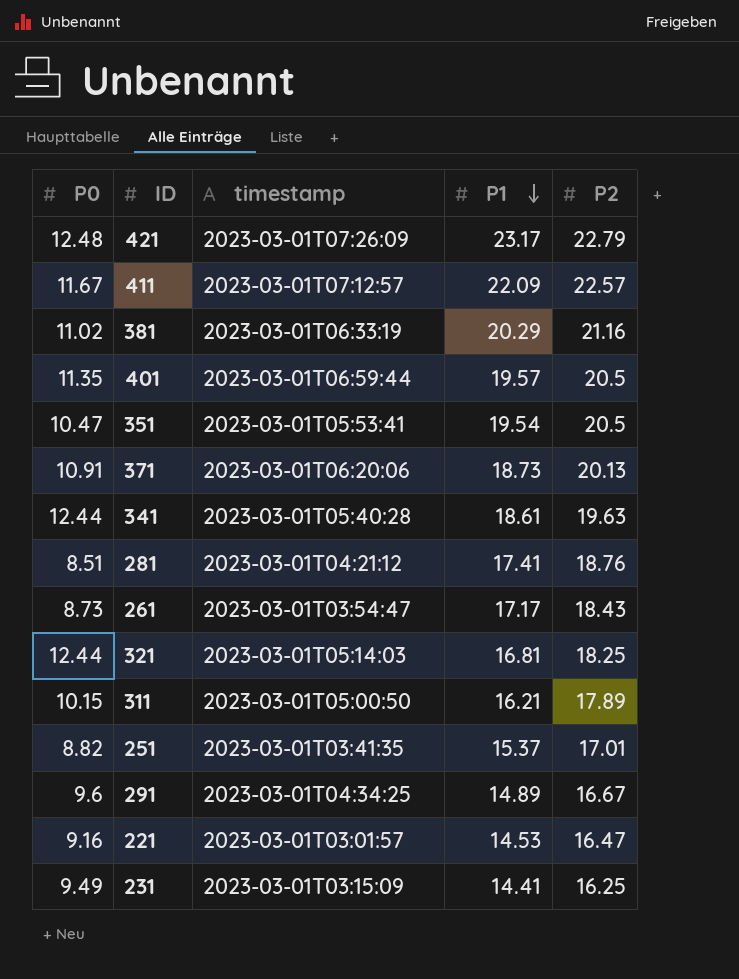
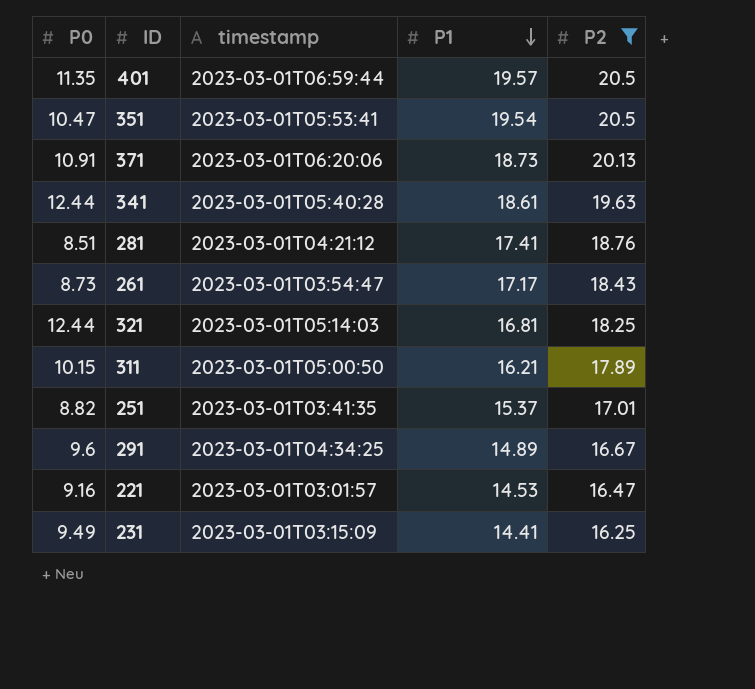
filter: none -> P2 <= 20.5

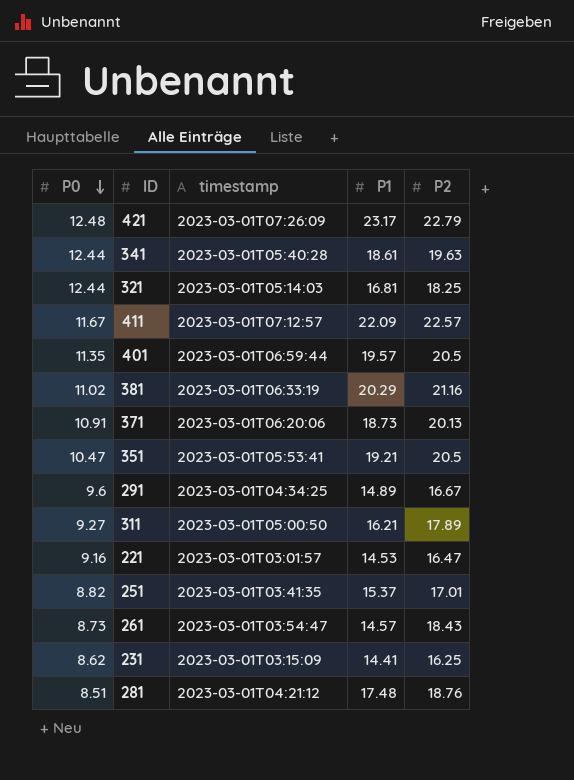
filter: P2 <= 20.5 -> none
row order: P1 descending -> P0 descending
351 | P1: 19.54 -> 19.21
311 | P0: 10.15 -> 9.27
261 | P1: 17.17 -> 14.57
231 | P0: 9.49 -> 8.62
281 | P1: 17.41 -> 17.48

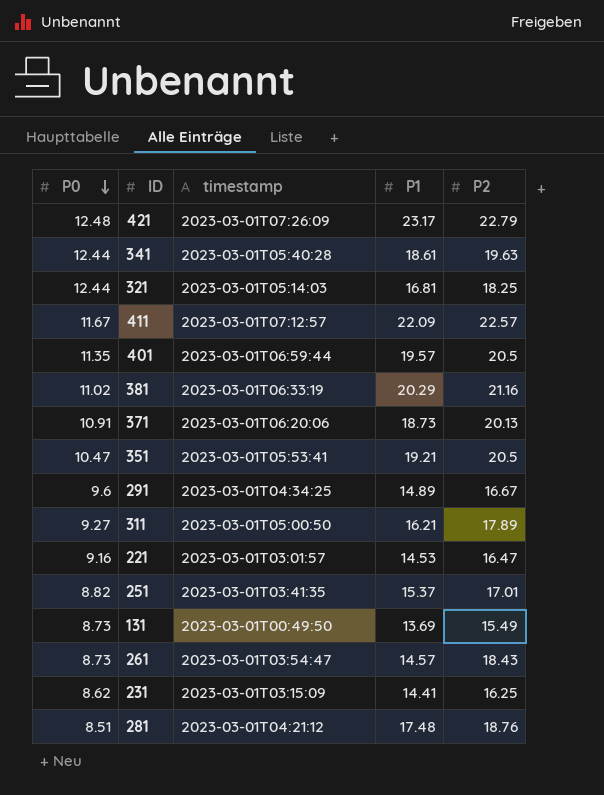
row 131: none -> 8.73 | 2023-03-01T00:49:50 | 13.69 | 15.49

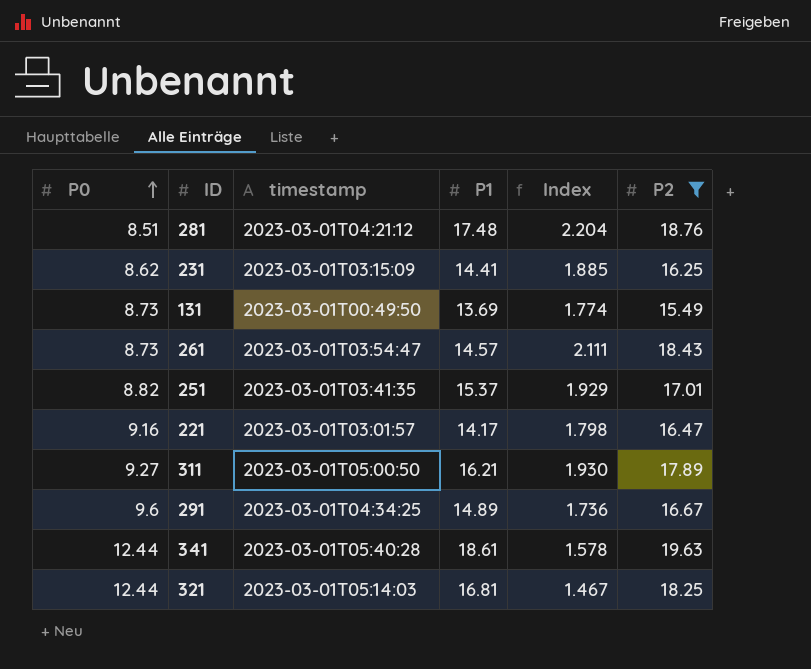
filter: none -> P2 <= 19.63
row order: P0 descending -> P0 ascending
column Index | formula: none -> [P2] / [P0]
221 | P1: 14.53 -> 14.17

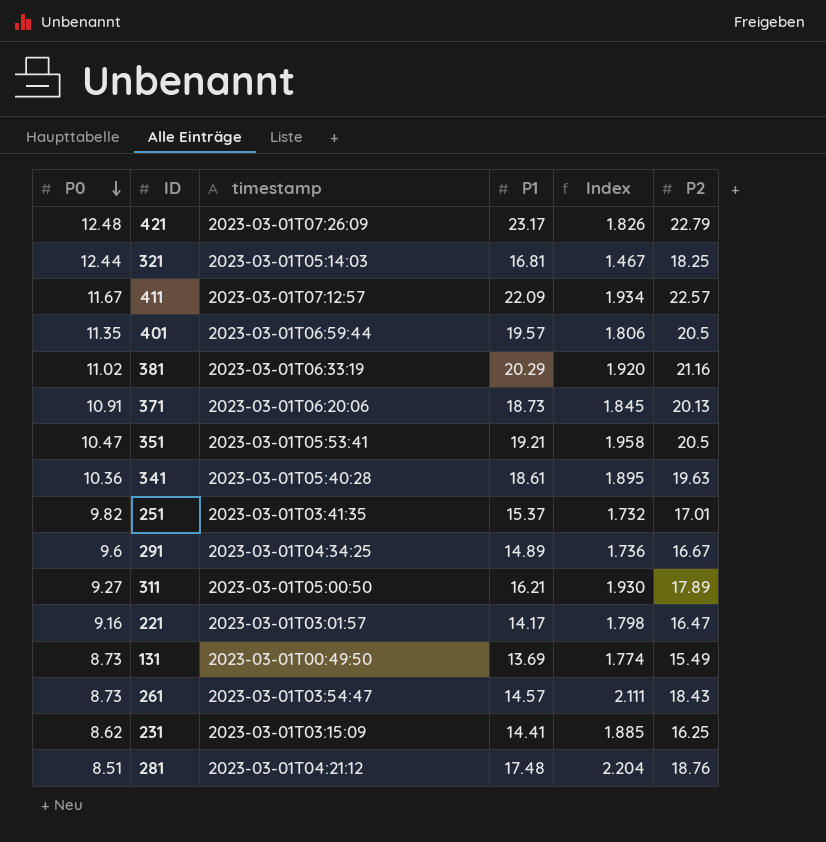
filter: P2 <= 19.63 -> none
row order: P0 ascending -> P0 descending
341 | P0: 12.44 -> 10.36
341 | Index: 1.578 -> 1.895
251 | P0: 8.82 -> 9.82
251 | Index: 1.929 -> 1.732

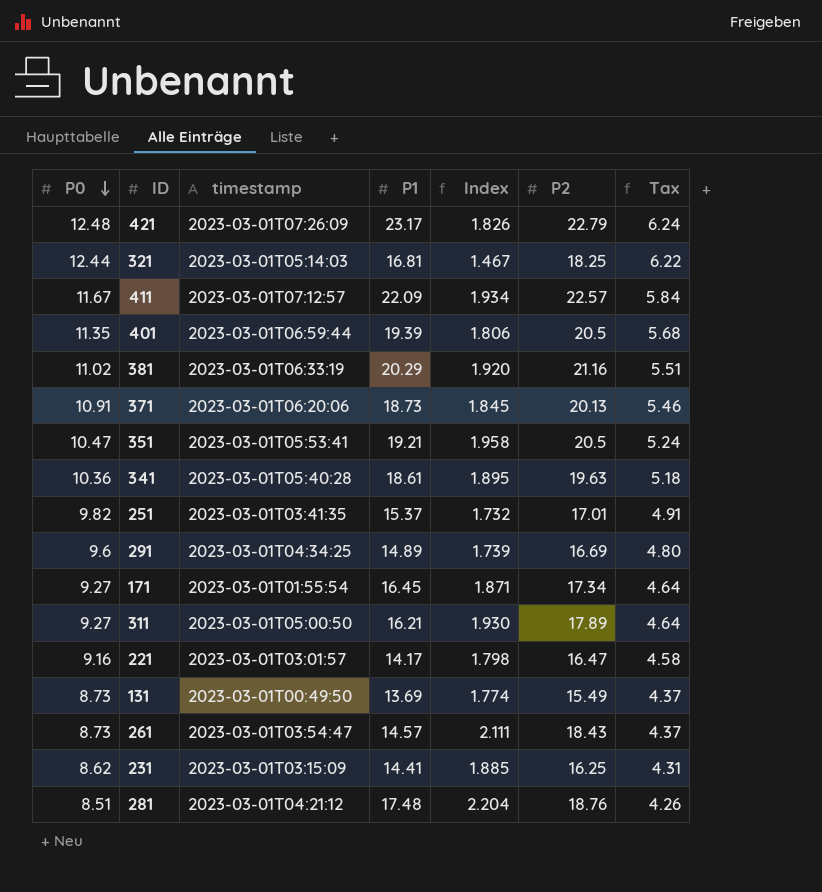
column Tax | formula: none -> [P0] * 0.5
401 | P1: 19.57 -> 19.39
291 | Index: 1.736 -> 1.739
291 | P2: 16.67 -> 16.69
row 171: none -> 9.27 | 2023-03-01T01:55:54 | 16.45 | 1.871 | 17.34 | 4.64

